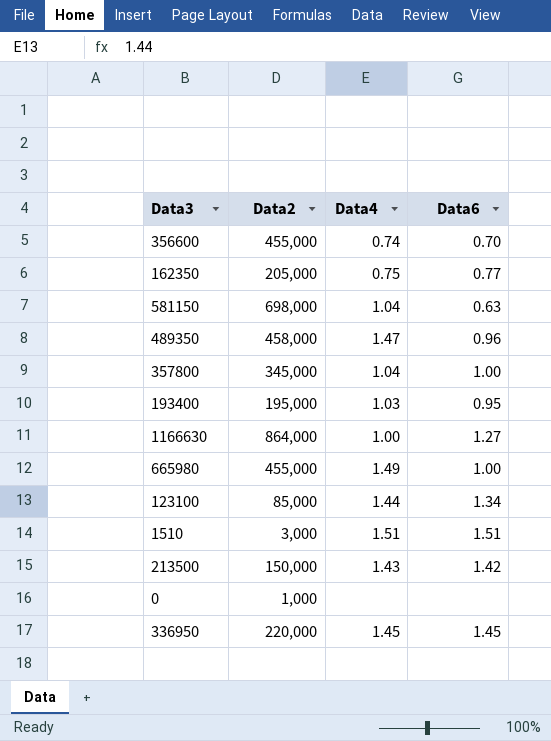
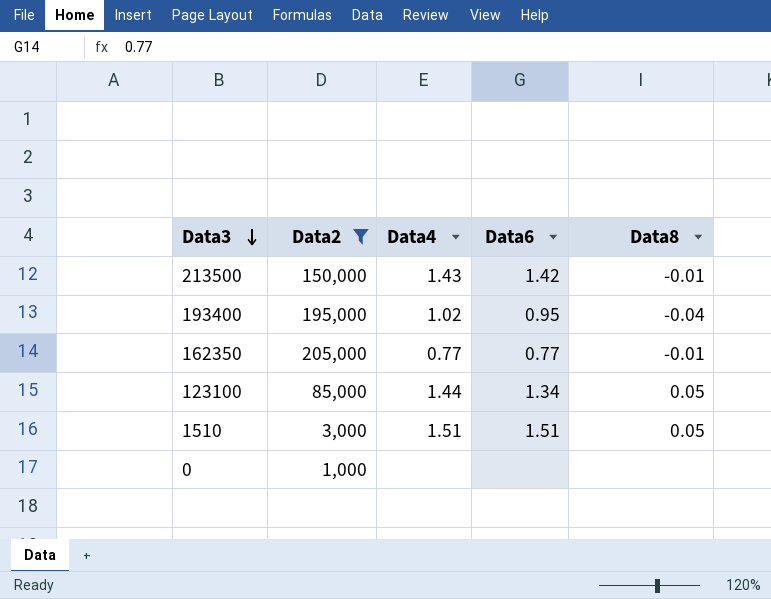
filter: none -> Data2 <= 205,000
row order: none -> Data3 descending
column Data8 | position: none -> 5
193400 | Data4: 1.03 -> 1.02
162350 | Data4: 0.75 -> 0.77

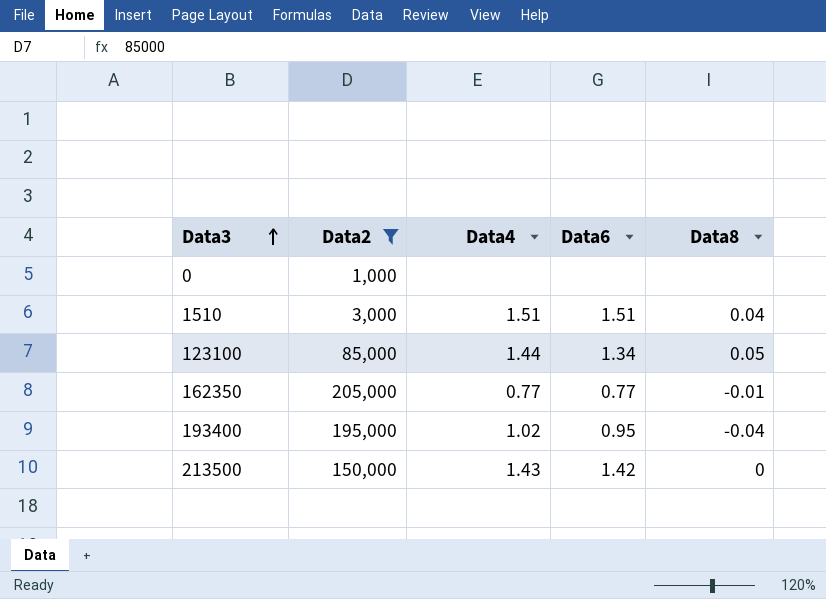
row order: Data3 descending -> Data3 ascending
1510 | Data8: 0.05 -> 0.04
213500 | Data8: -0.01 -> 0

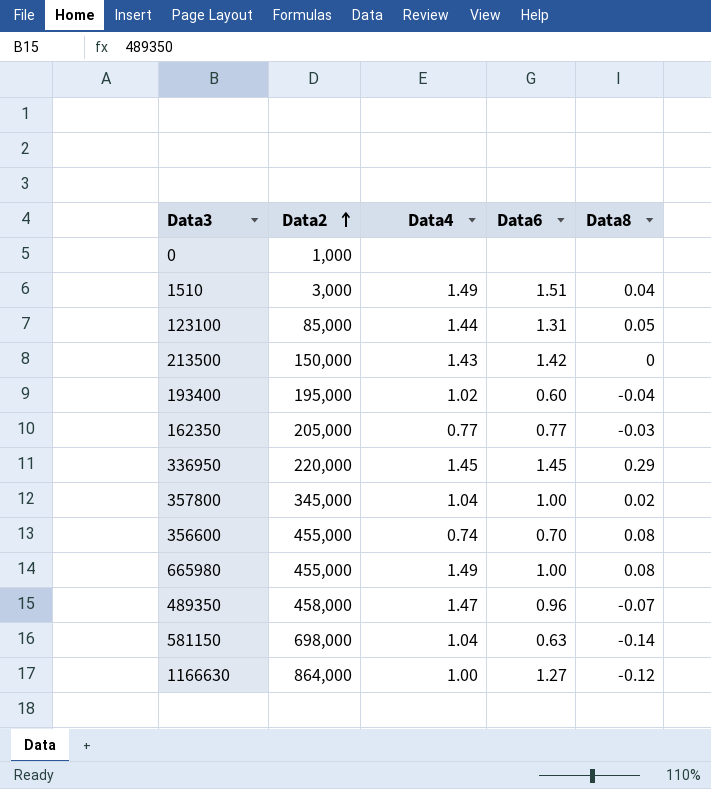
filter: Data2 <= 205,000 -> none
row order: Data3 ascending -> Data2 ascending
1510 | Data4: 1.51 -> 1.49
123100 | Data6: 1.34 -> 1.31
193400 | Data6: 0.95 -> 0.60
162350 | Data8: -0.01 -> -0.03

